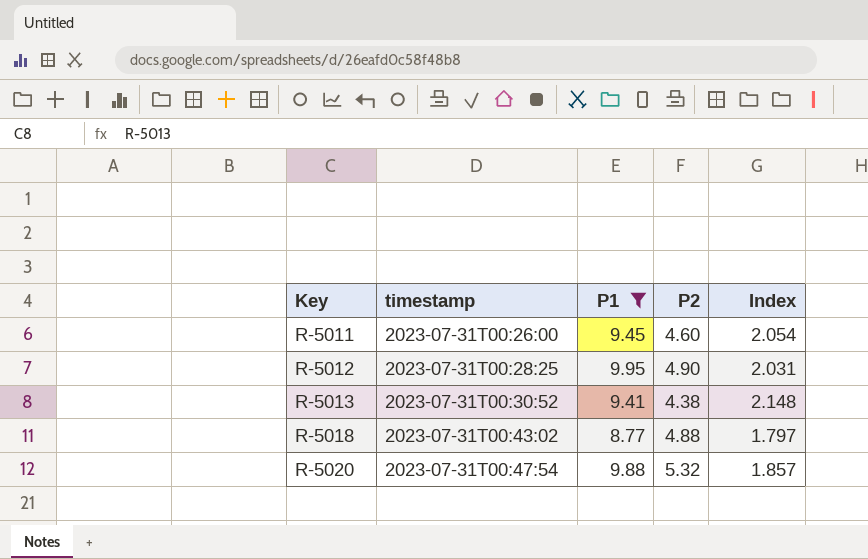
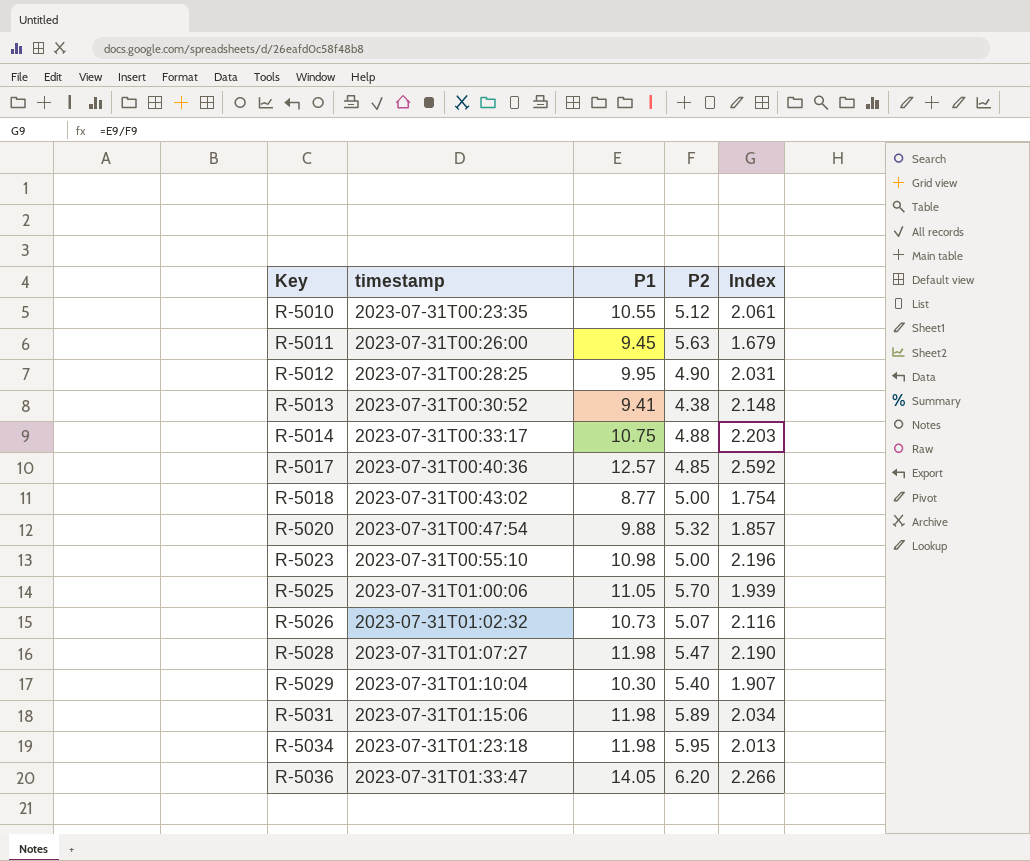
filter: P1 <= 9.95 -> none
R-5011 | P2: 4.60 -> 5.63
R-5011 | Index: 2.054 -> 1.679
R-5018 | P2: 4.88 -> 5.00
R-5018 | Index: 1.797 -> 1.754

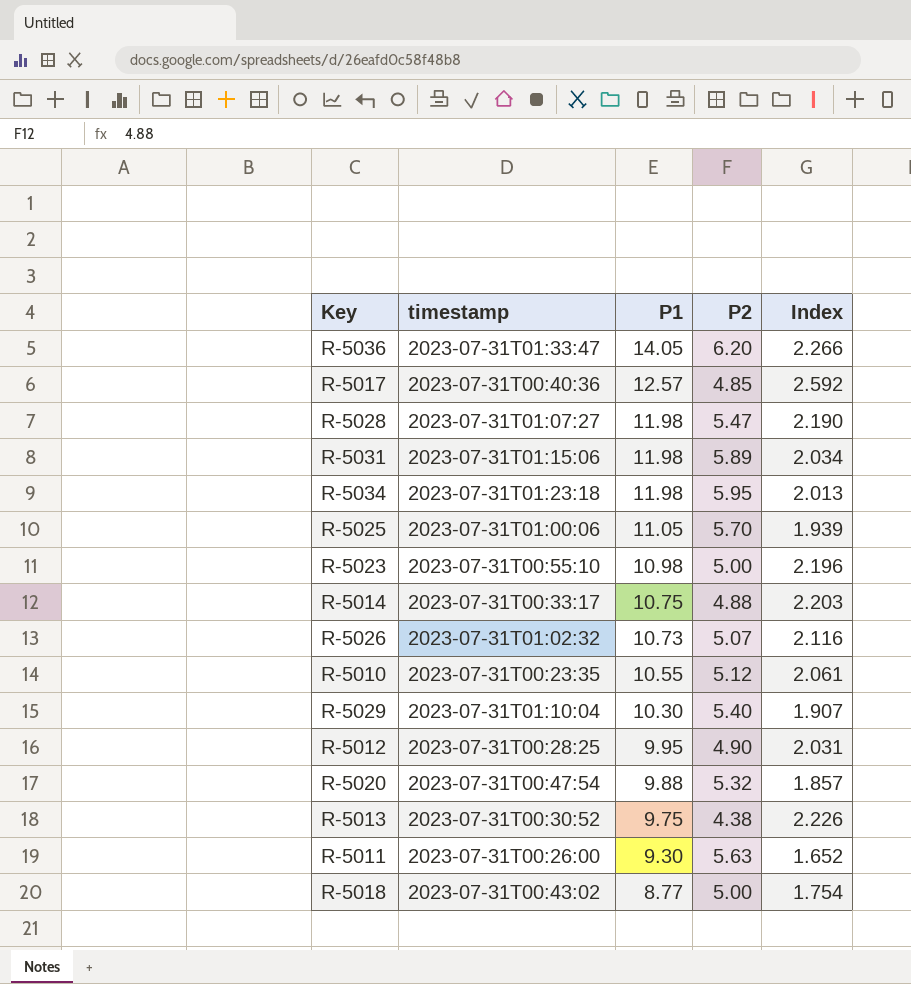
row order: Key ascending -> P1 descending
R-5013 | P1: 9.41 -> 9.75
R-5013 | Index: 2.148 -> 2.226
R-5011 | P1: 9.45 -> 9.30
R-5011 | Index: 1.679 -> 1.652

